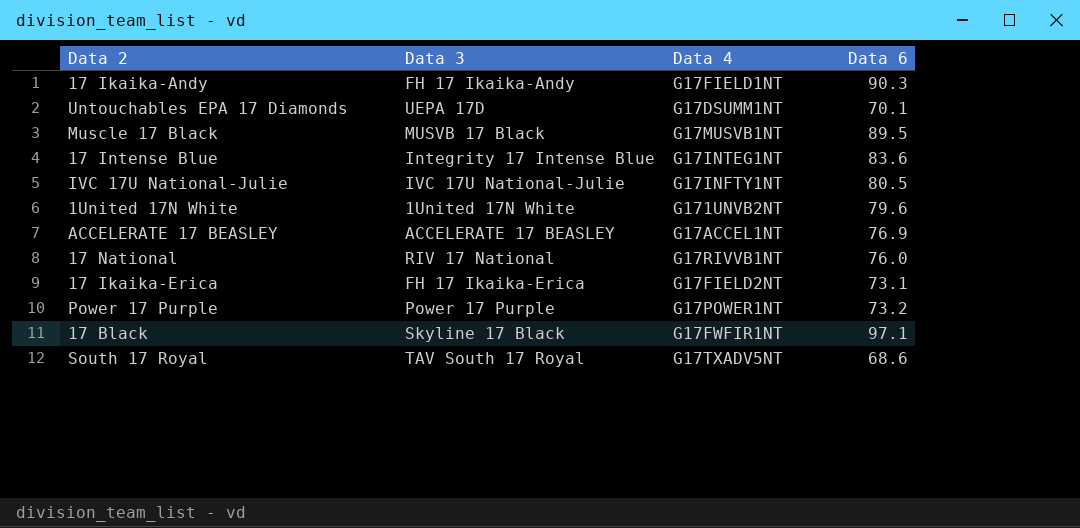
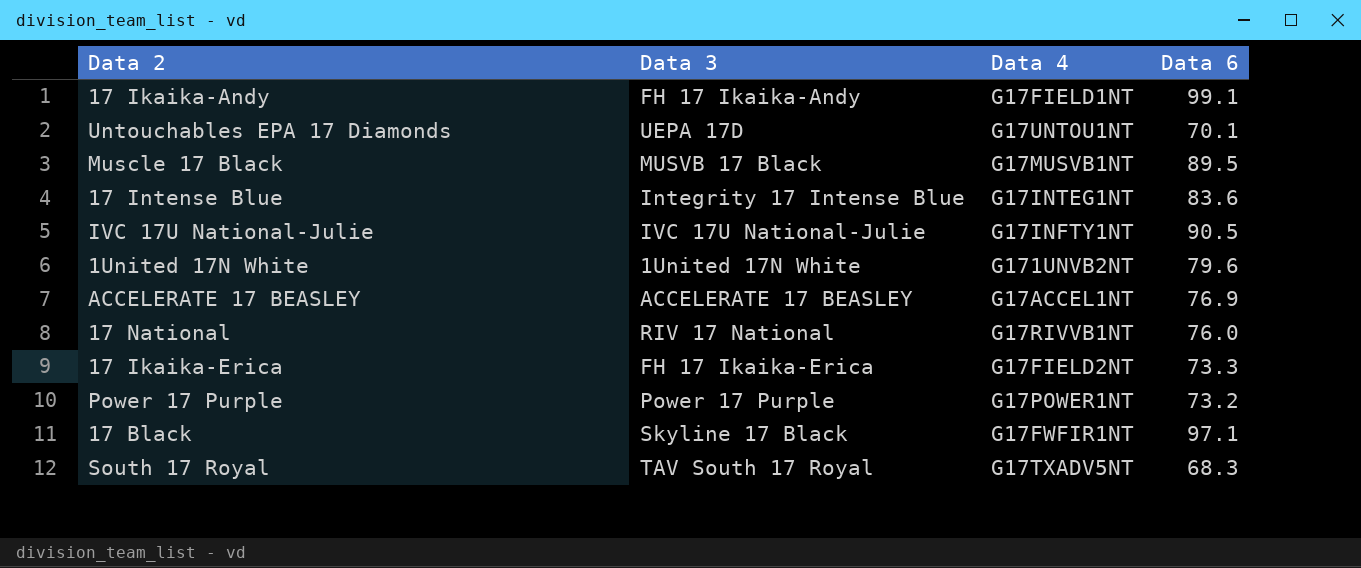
17 Ikaika-Andy | Data 6: 90.3 -> 99.1
Untouchables EPA 17 Diamonds | Data 4: G17DSUMM1NT -> G17UNTOU1NT
IVC 17U National-Julie | Data 6: 80.5 -> 90.5
17 Ikaika-Erica | Data 6: 73.1 -> 73.3
South 17 Royal | Data 6: 68.6 -> 68.3

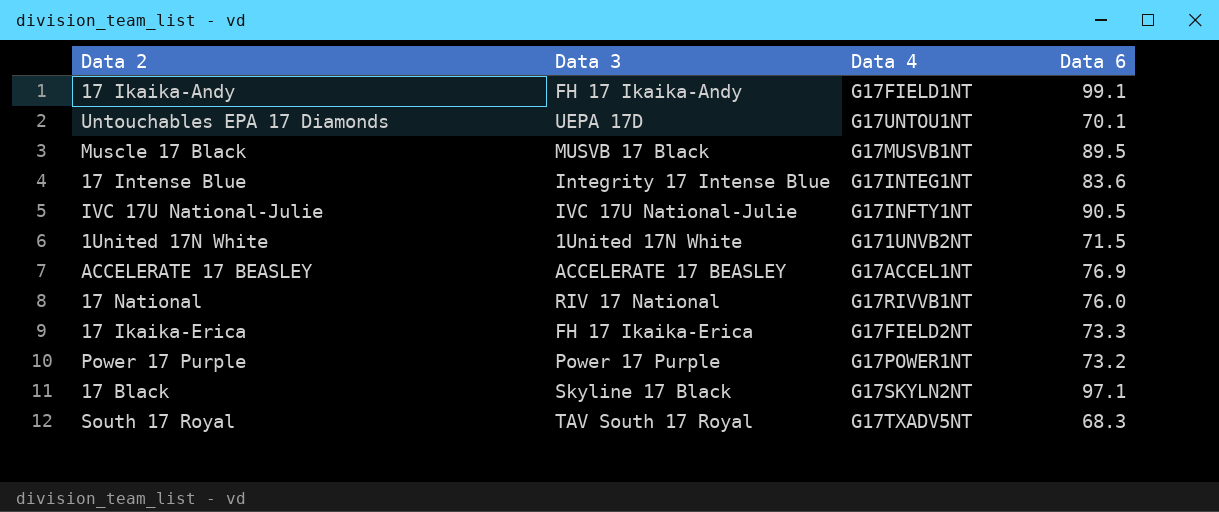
1United 17N White | Data 6: 79.6 -> 71.5
17 Black | Data 4: G17FWFIR1NT -> G17SKYLN2NT

